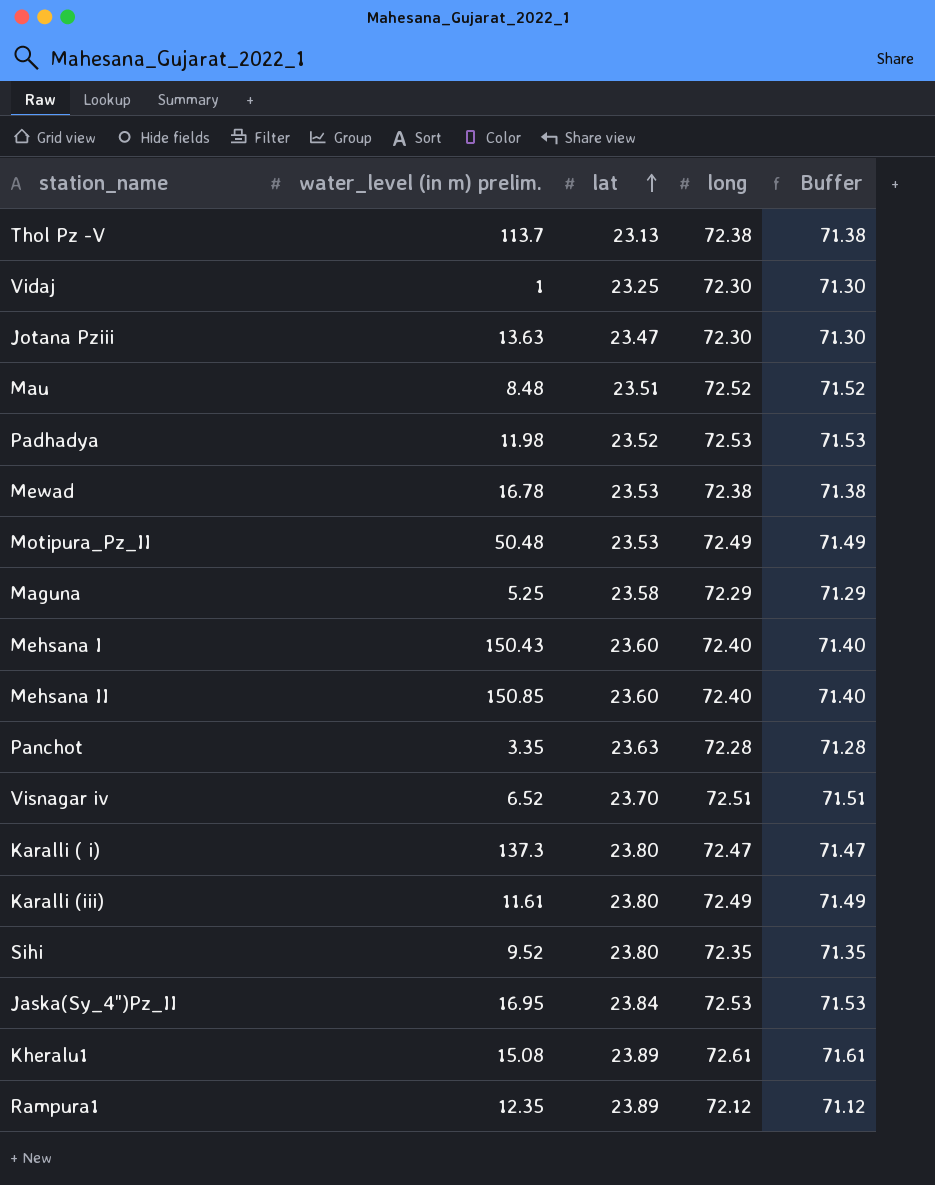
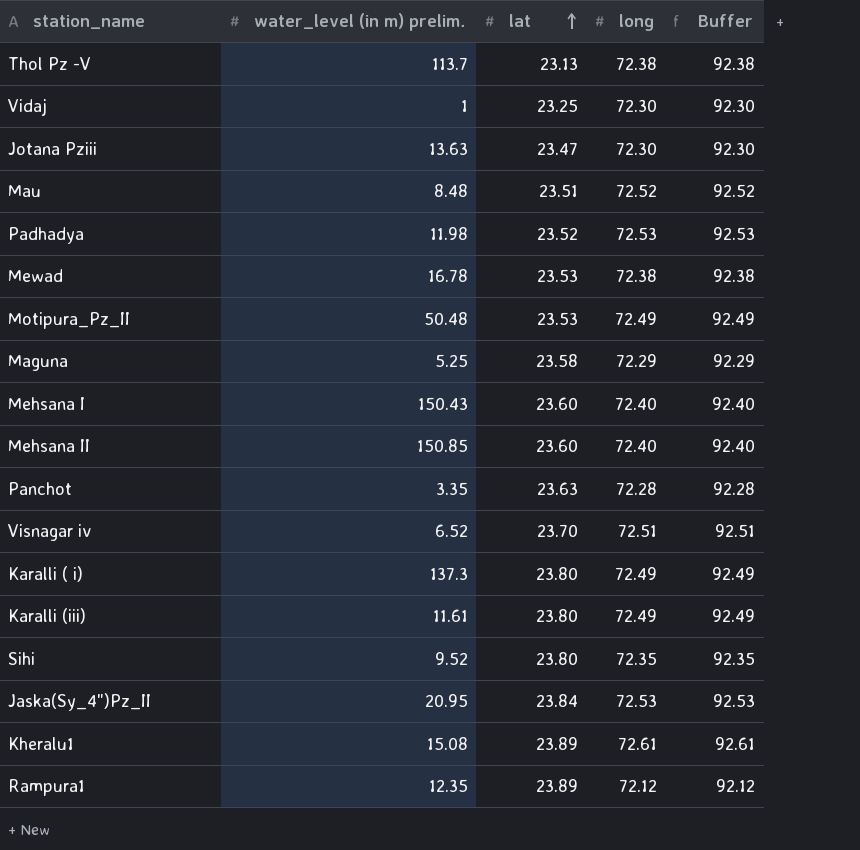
column Buffer | formula: [long] - 1 -> [long] + 20
Karalli ( i) | long: 72.47 -> 72.49
Jaska(Sy_4")Pz_II | water_level (in m) prelim.: 16.95 -> 20.95

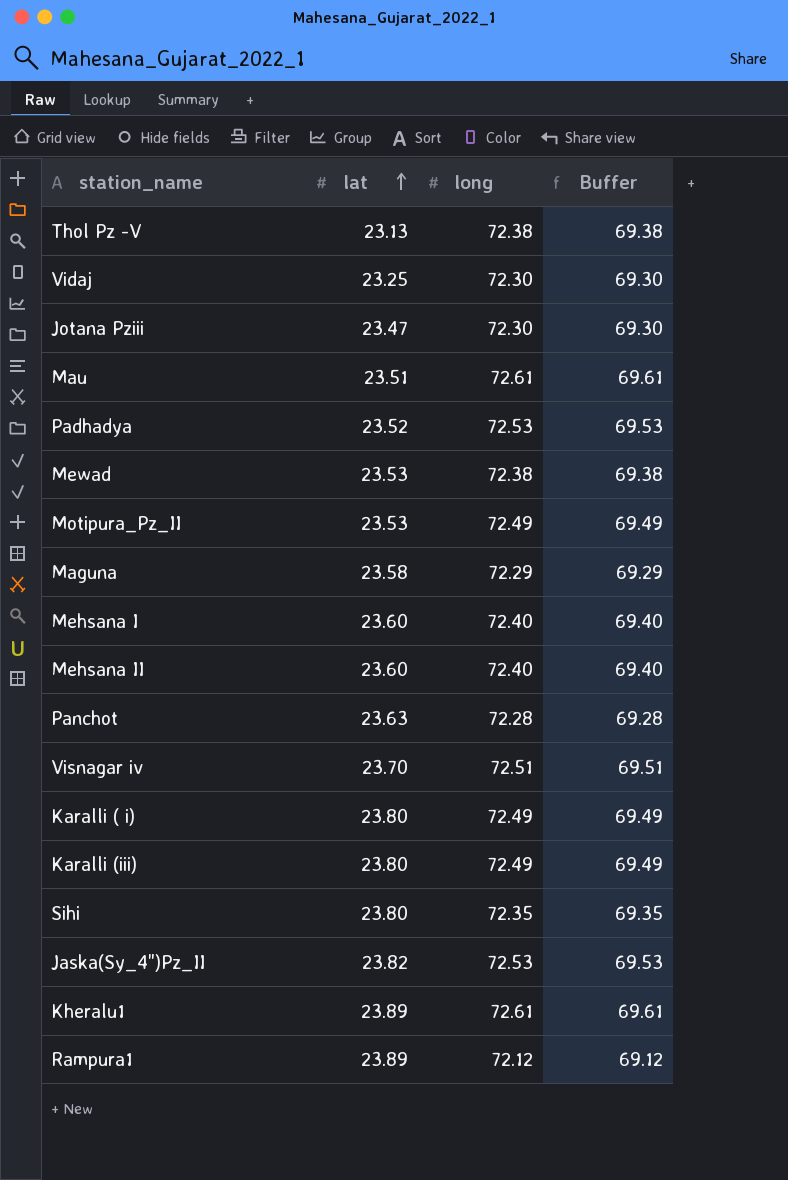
column water_level (in m) prelim. | position: 2 -> none
column Buffer | formula: [long] + 20 -> [long] - 3
Mau | long: 72.52 -> 72.61
Jaska(Sy_4")Pz_II | lat: 23.84 -> 23.82

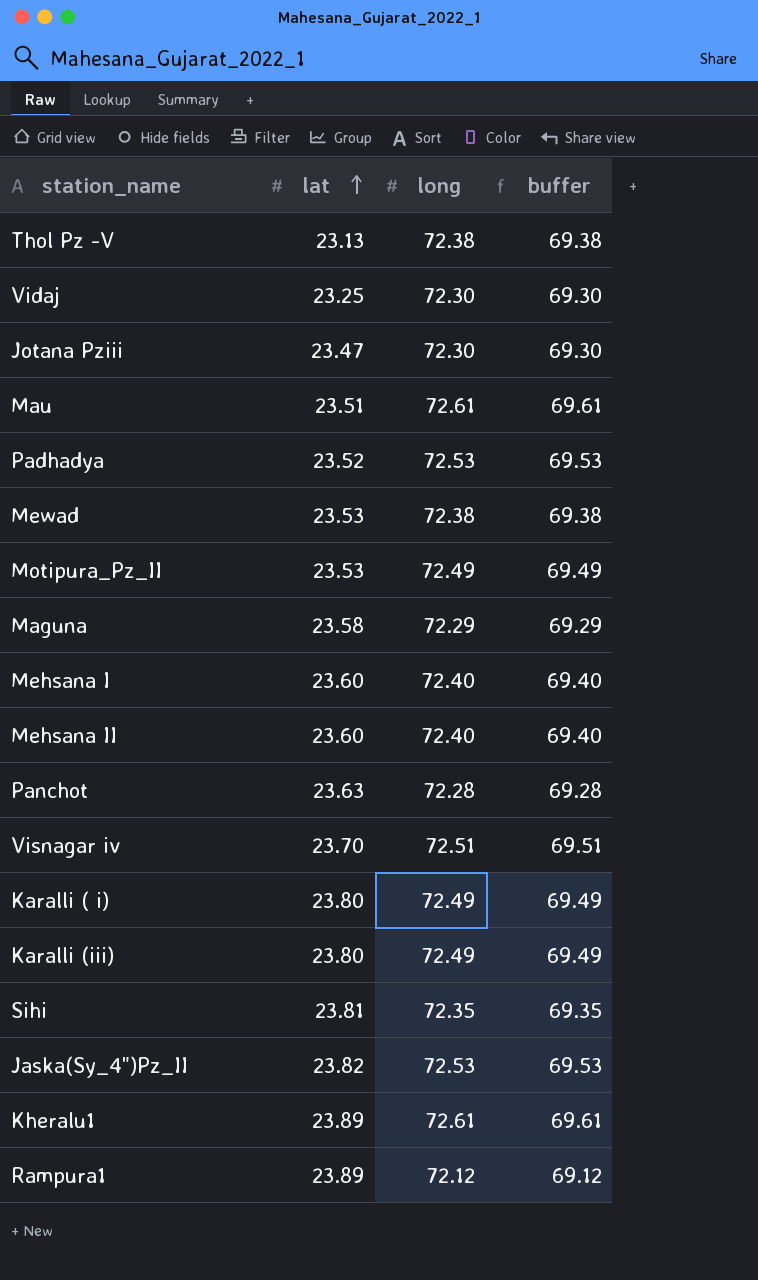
column name: Buffer -> buffer
Sihi | lat: 23.80 -> 23.81

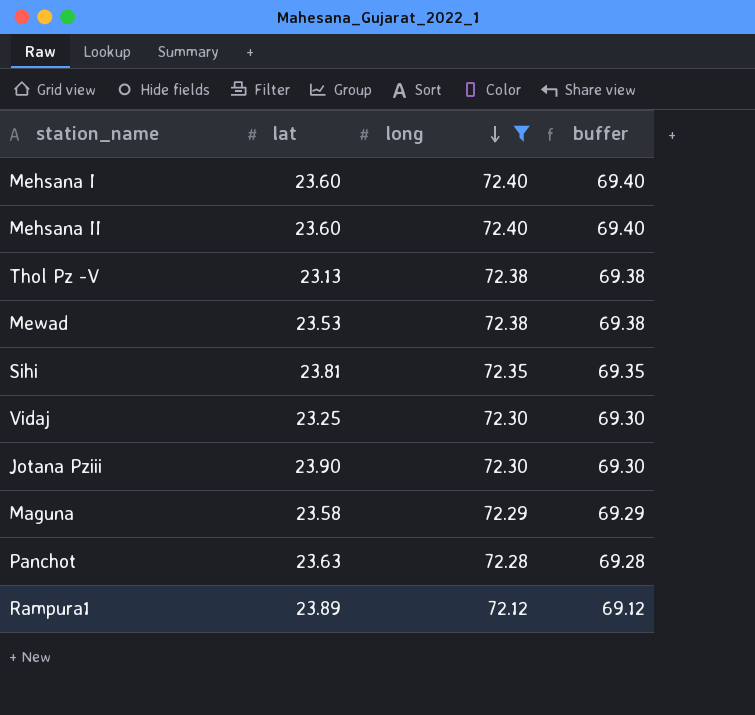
filter: none -> long <= 72.40
row order: lat ascending -> long descending
Jotana Pziii | lat: 23.47 -> 23.90

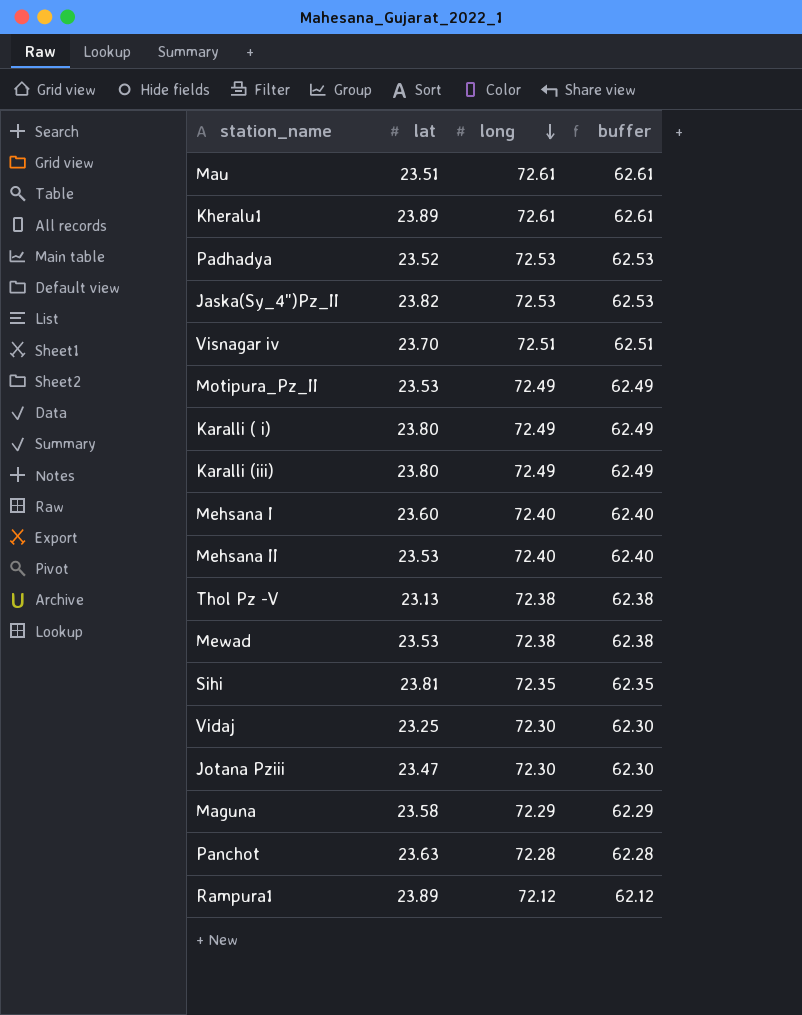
filter: long <= 72.40 -> none
column buffer | formula: [long] - 3 -> [long] - 10
Mehsana II | lat: 23.60 -> 23.53
Jotana Pziii | lat: 23.90 -> 23.47

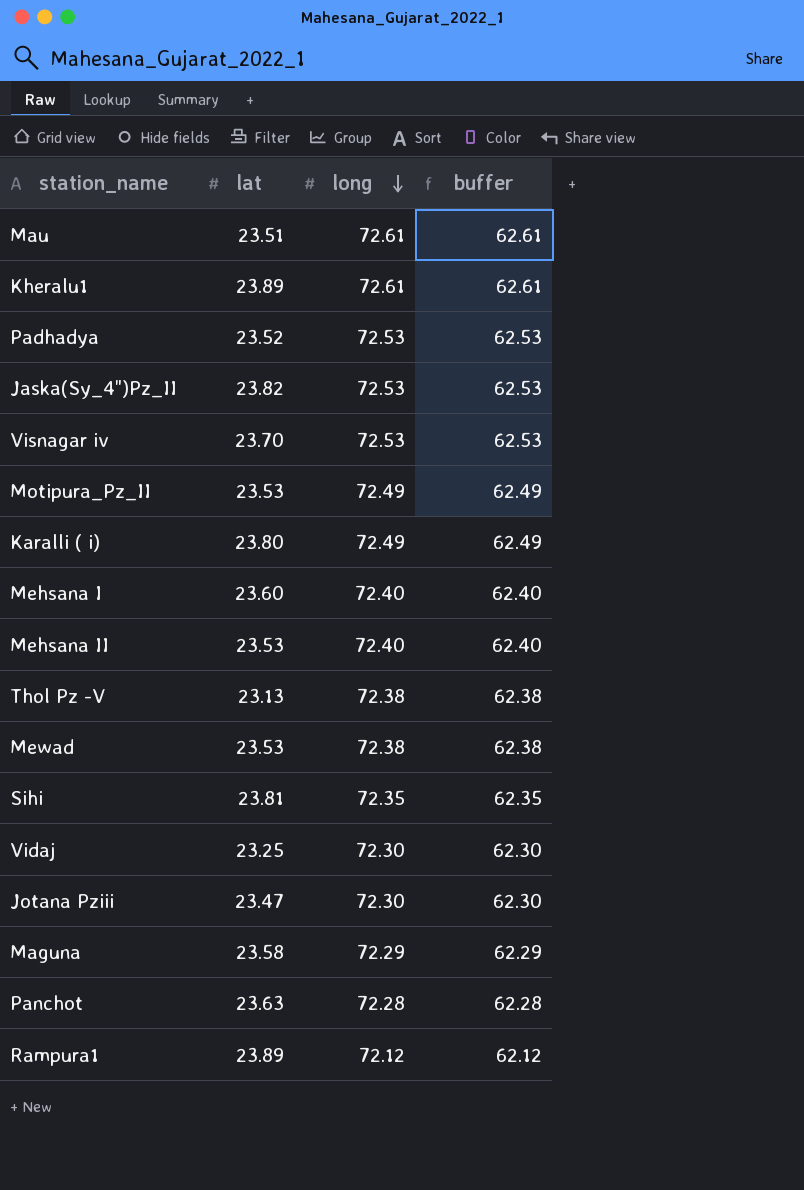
row Karalli (iii): 23.80 | 72.49 | 62.49 -> none
Visnagar iv | long: 72.51 -> 72.53
Visnagar iv | buffer: 62.51 -> 62.53

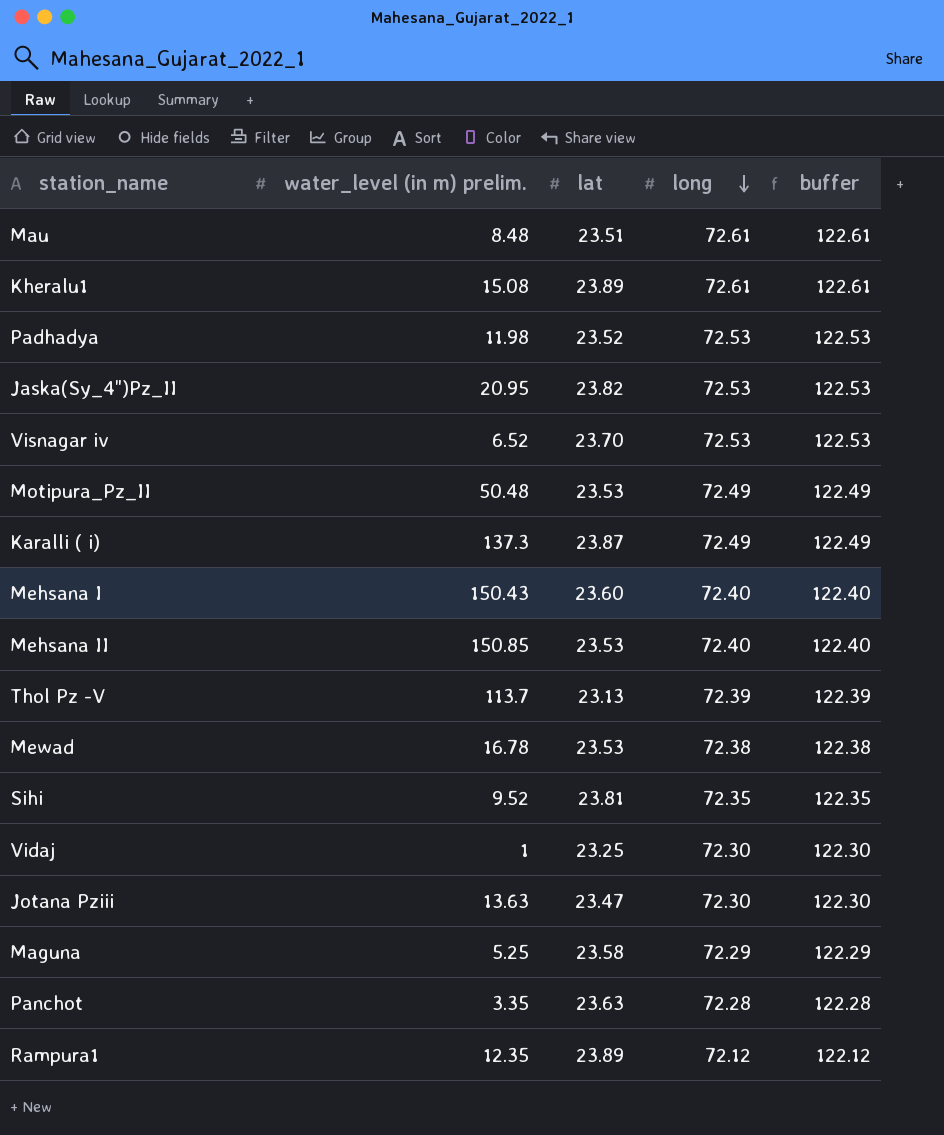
column water_level (in m) prelim. | position: none -> 2
column buffer | formula: [long] - 10 -> [long] + 50
Karalli ( i) | lat: 23.80 -> 23.87
Thol Pz -V | long: 72.38 -> 72.39

